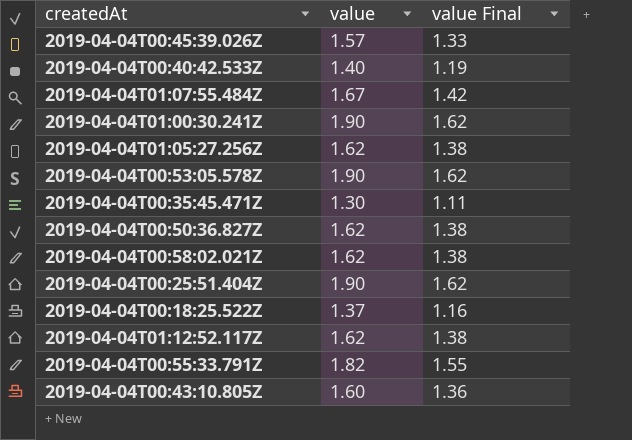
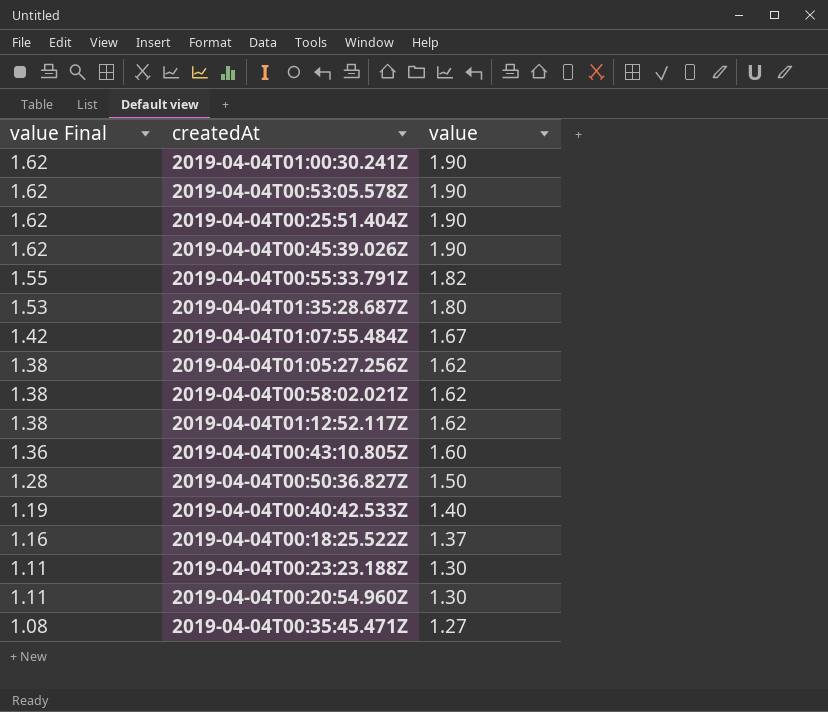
row order: none -> value Final descending
column value Final | position: 3 -> 1
2019-04-04T00:45:39.026Z | value Final: 1.33 -> 1.62
2019-04-04T00:45:39.026Z | value: 1.57 -> 1.90
row 2019-04-04T01:35:28.687Z: none -> 1.53 | 1.80
2019-04-04T00:50:36.827Z | value Final: 1.38 -> 1.28
2019-04-04T00:50:36.827Z | value: 1.62 -> 1.50
row 2019-04-04T00:23:23.188Z: none -> 1.11 | 1.30
row 2019-04-04T00:20:54.960Z: none -> 1.11 | 1.30
2019-04-04T00:35:45.471Z | value Final: 1.11 -> 1.08
2019-04-04T00:35:45.471Z | value: 1.30 -> 1.27

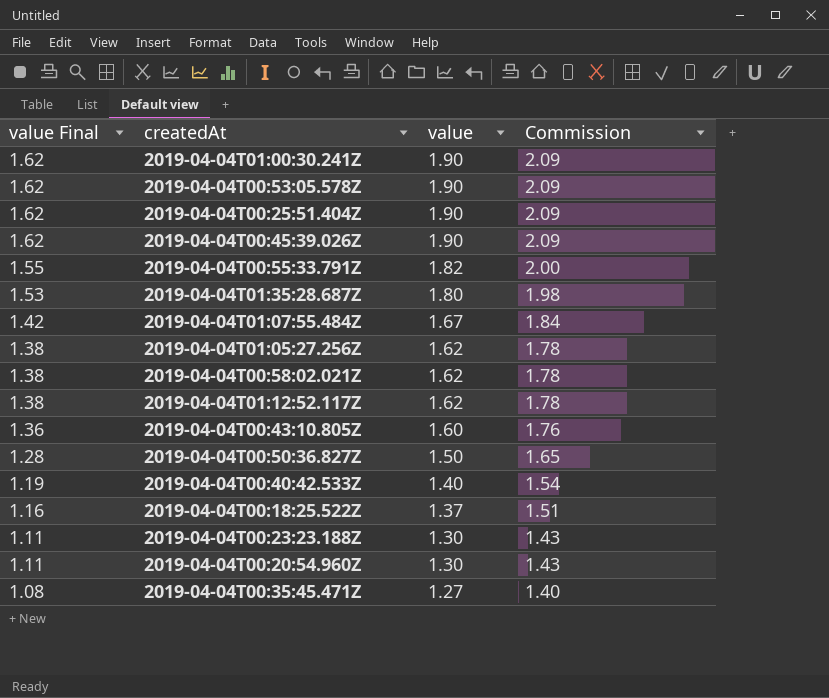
column Commission | formula: none -> [value] * 1.1

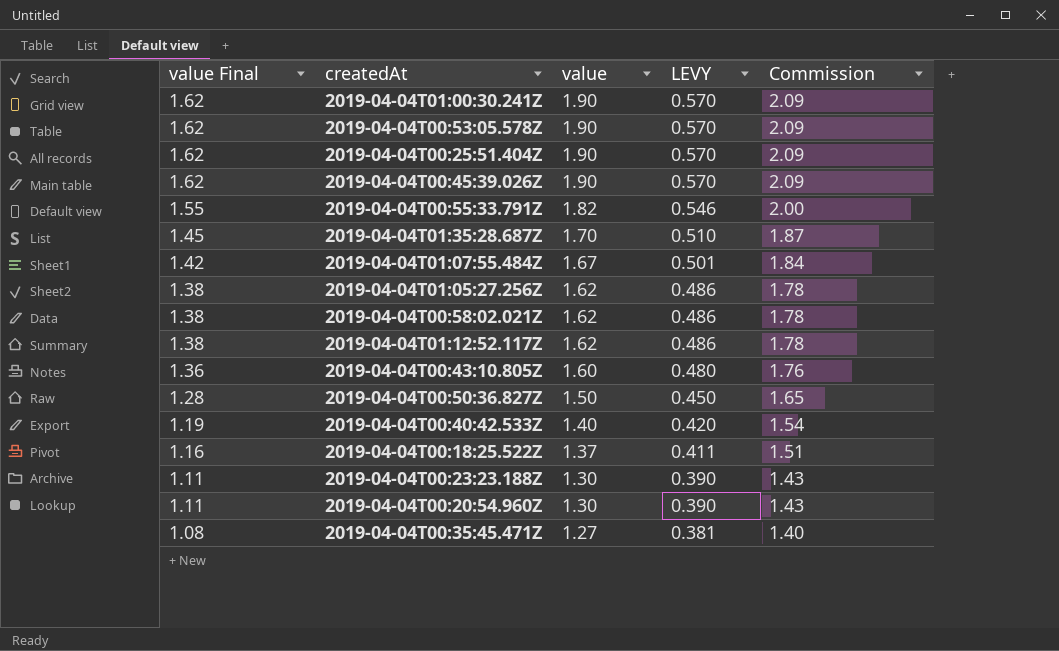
column LEVY | formula: none -> [value] * 0.3
2019-04-04T01:35:28.687Z | value Final: 1.53 -> 1.45
2019-04-04T01:35:28.687Z | value: 1.80 -> 1.70
2019-04-04T01:35:28.687Z | Commission: 1.98 -> 1.87

